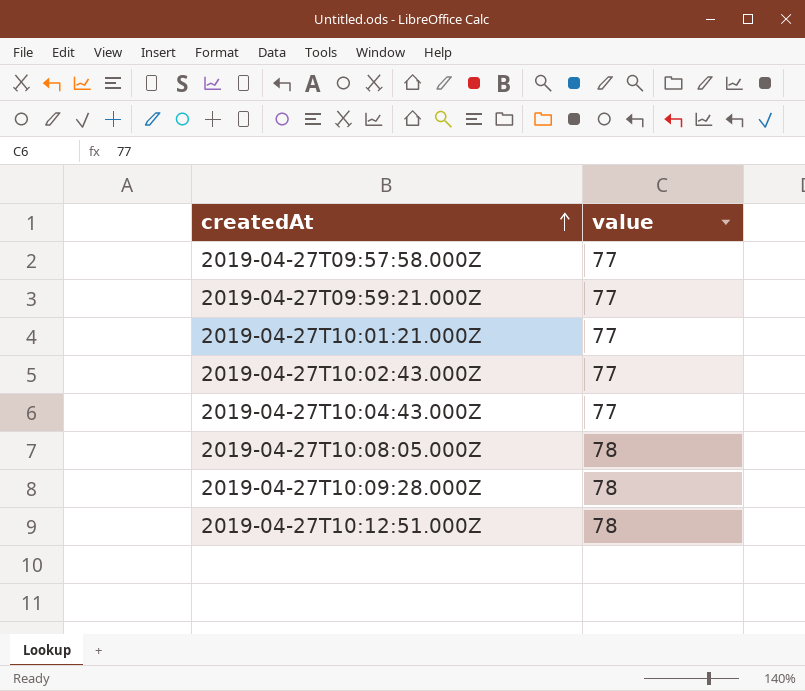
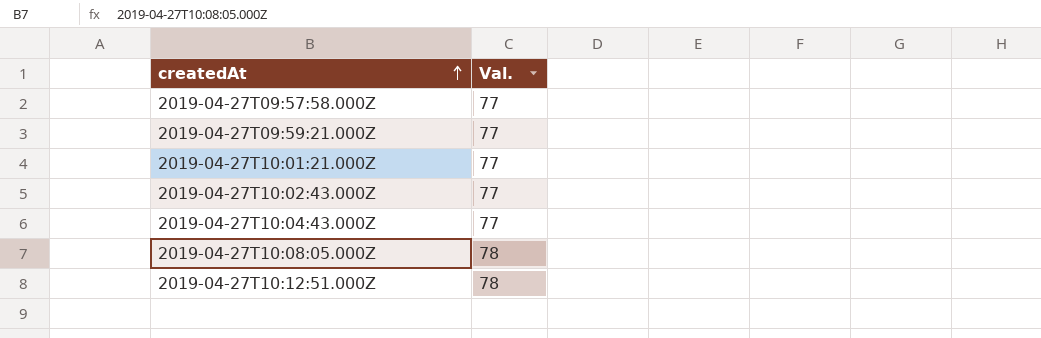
column name: value -> Val.
row 2019-04-27T10:09:28.000Z: 78 -> none

